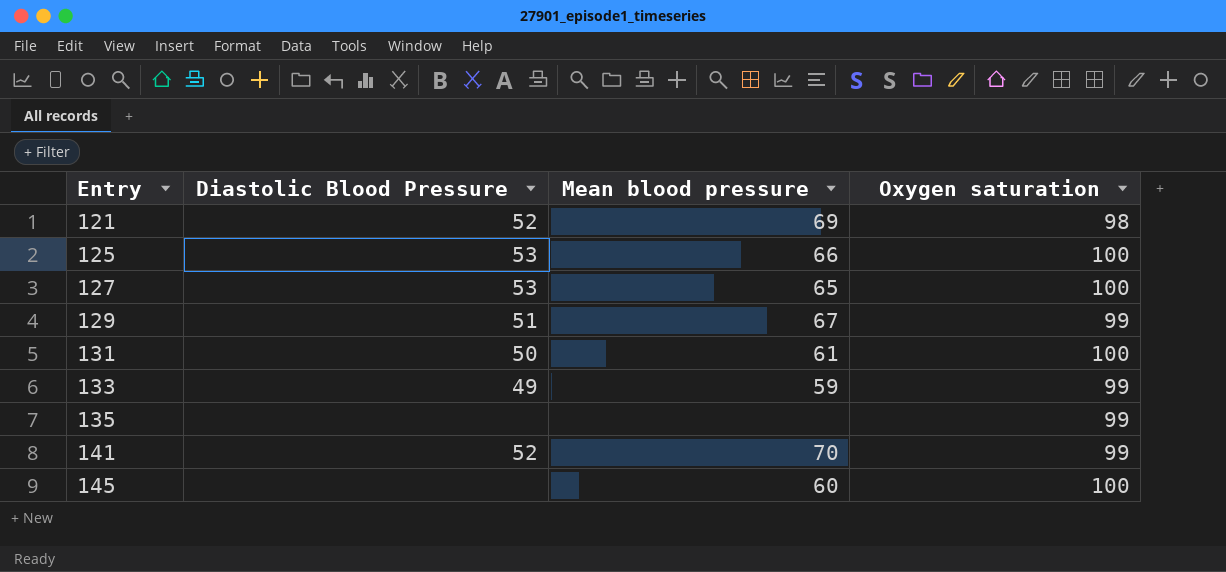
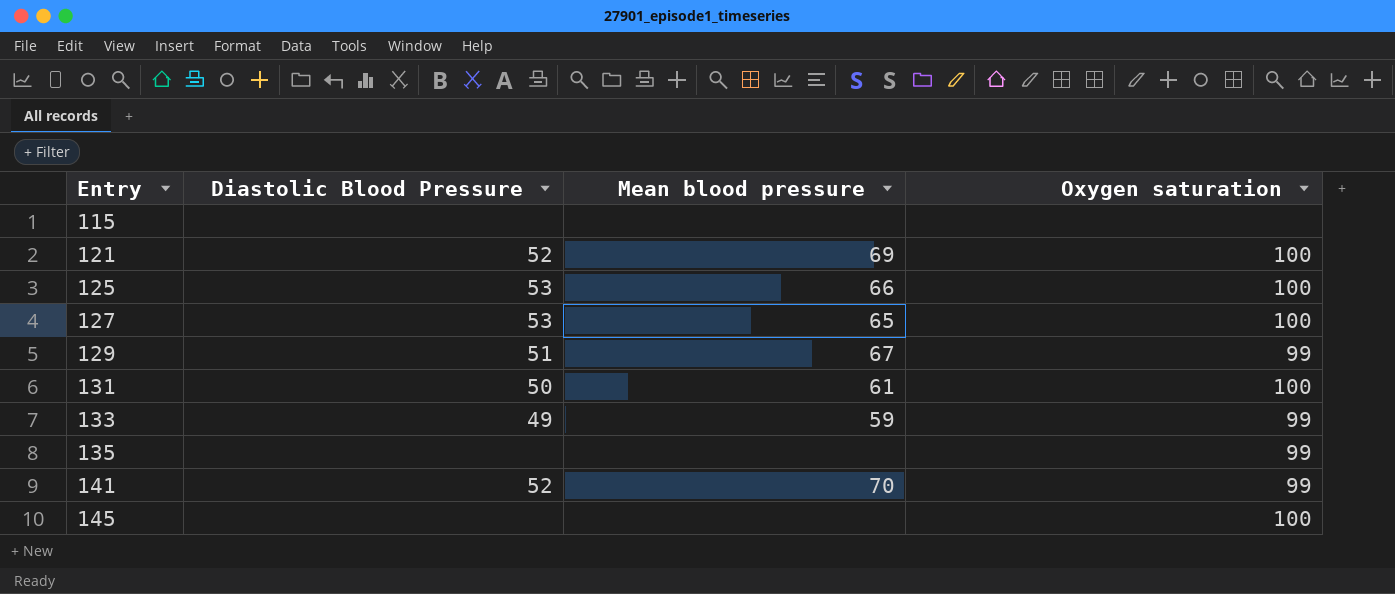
row 115: none -> none | none | none
121 | Oxygen saturation: 98 -> 100
145 | Mean blood pressure: 60 -> none

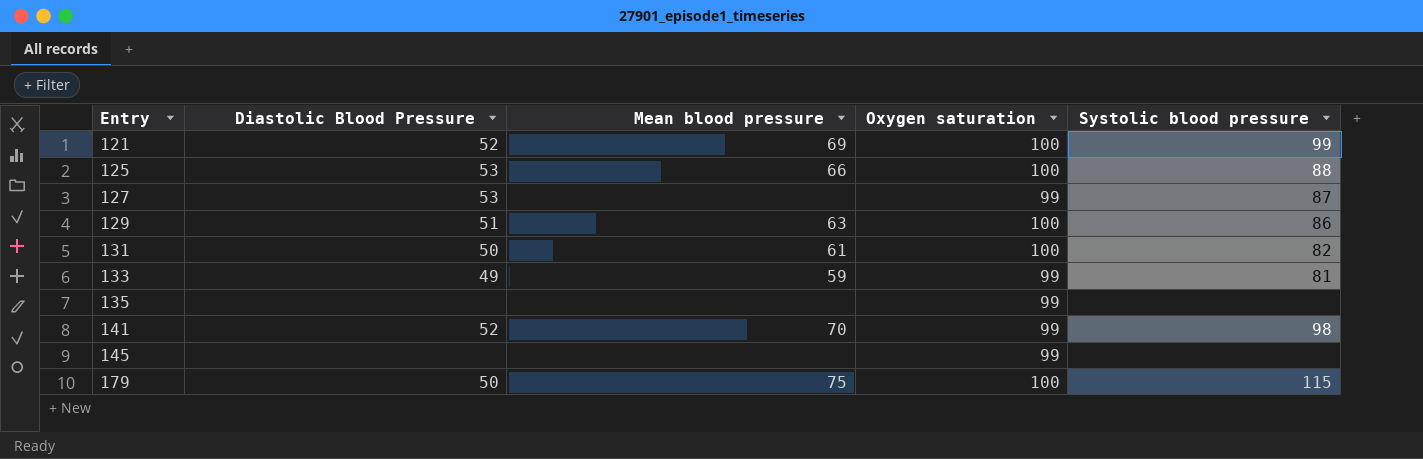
column Systolic blood pressure | position: none -> 5
row 115: none | none | none -> none
127 | Mean blood pressure: 65 -> none
127 | Oxygen saturation: 100 -> 99
129 | Mean blood pressure: 67 -> 63
129 | Oxygen saturation: 99 -> 100
145 | Oxygen saturation: 100 -> 99
row 179: none -> 50 | 75 | 100 | 115

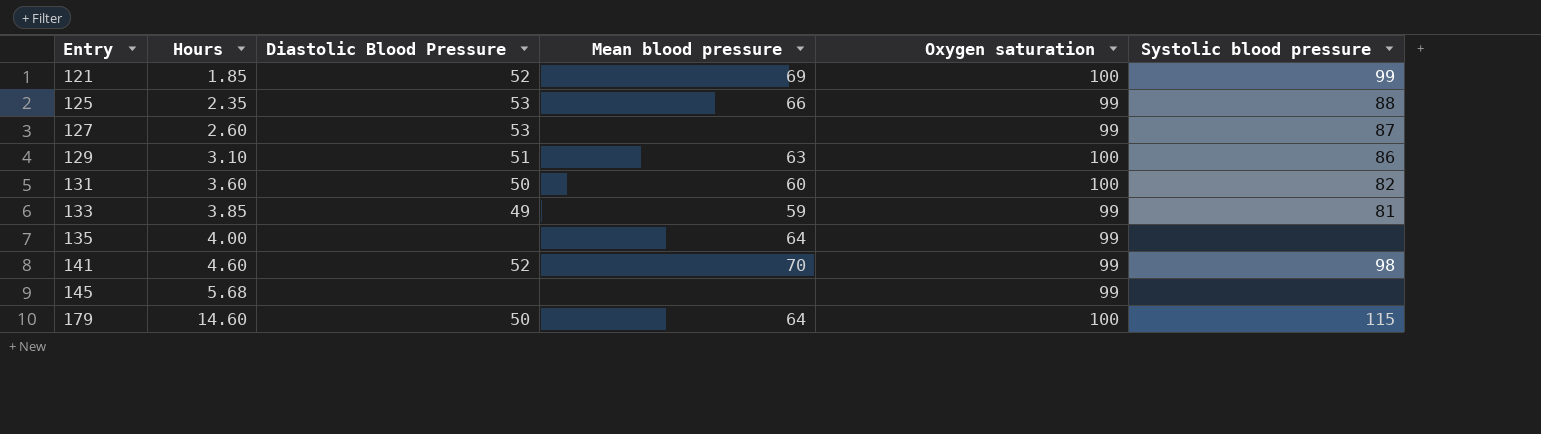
column Hours | position: none -> 2
125 | Oxygen saturation: 100 -> 99
131 | Mean blood pressure: 61 -> 60
135 | Mean blood pressure: none -> 64
179 | Mean blood pressure: 75 -> 64

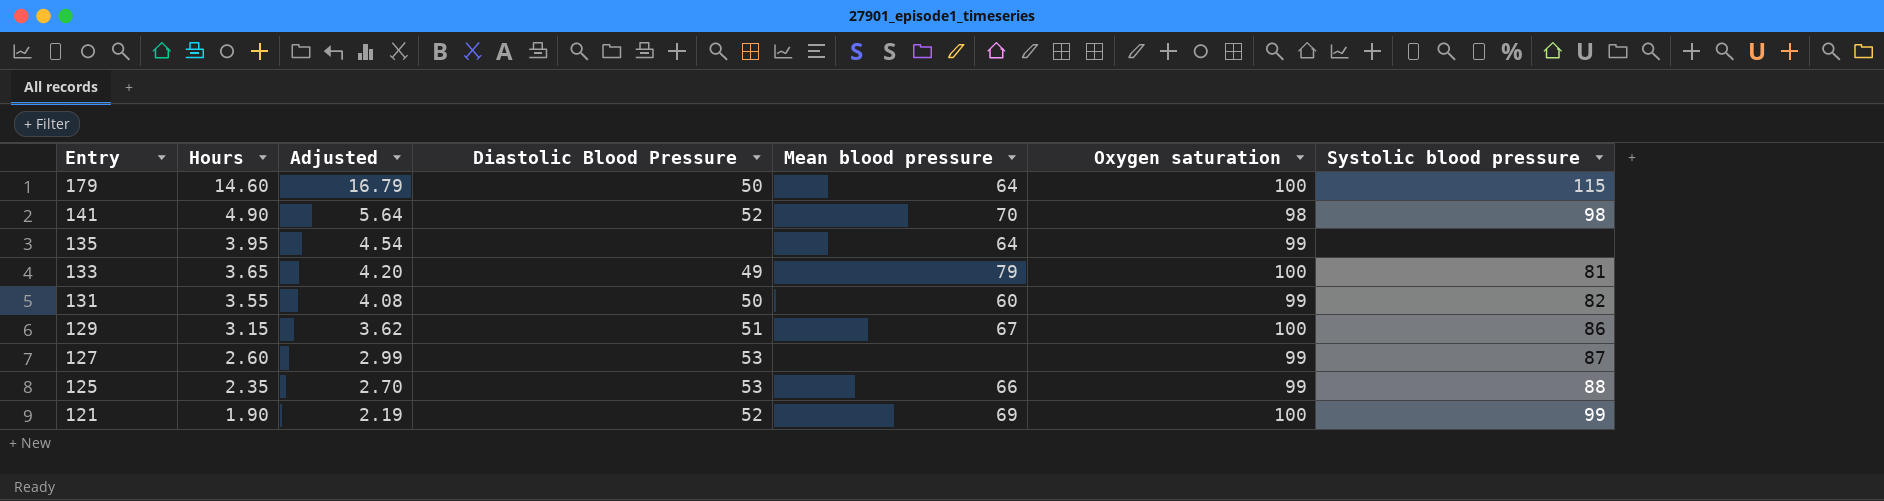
row order: Entry ascending -> Entry descending
column Adjusted | formula: none -> [Hours] * 1.15
row 145: 5.68 | none | none | 99 | none -> none
141 | Hours: 4.60 -> 4.90
141 | Oxygen saturation: 99 -> 98
135 | Hours: 4.00 -> 3.95
133 | Hours: 3.85 -> 3.65
133 | Mean blood pressure: 59 -> 79
133 | Oxygen saturation: 99 -> 100
131 | Hours: 3.60 -> 3.55
131 | Oxygen saturation: 100 -> 99
129 | Hours: 3.10 -> 3.15
129 | Mean blood pressure: 63 -> 67
121 | Hours: 1.85 -> 1.90

